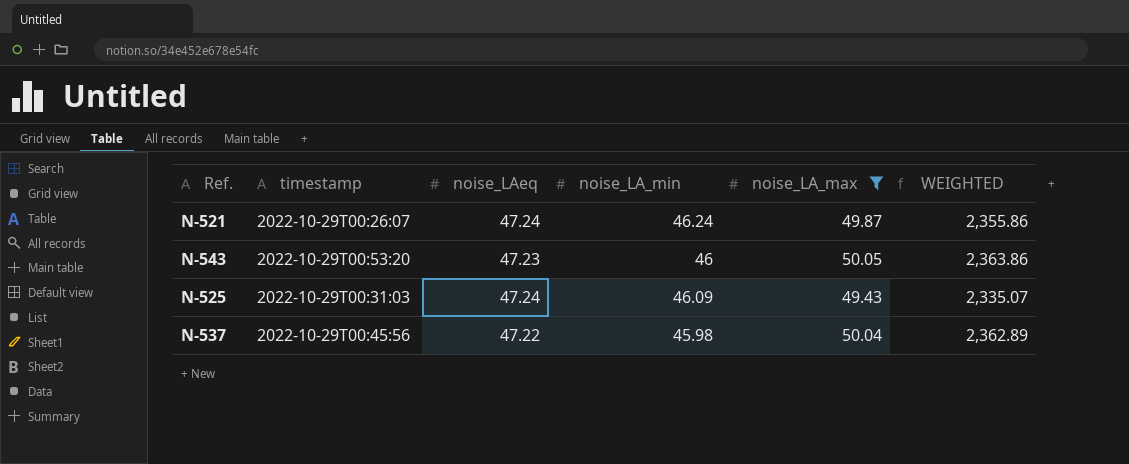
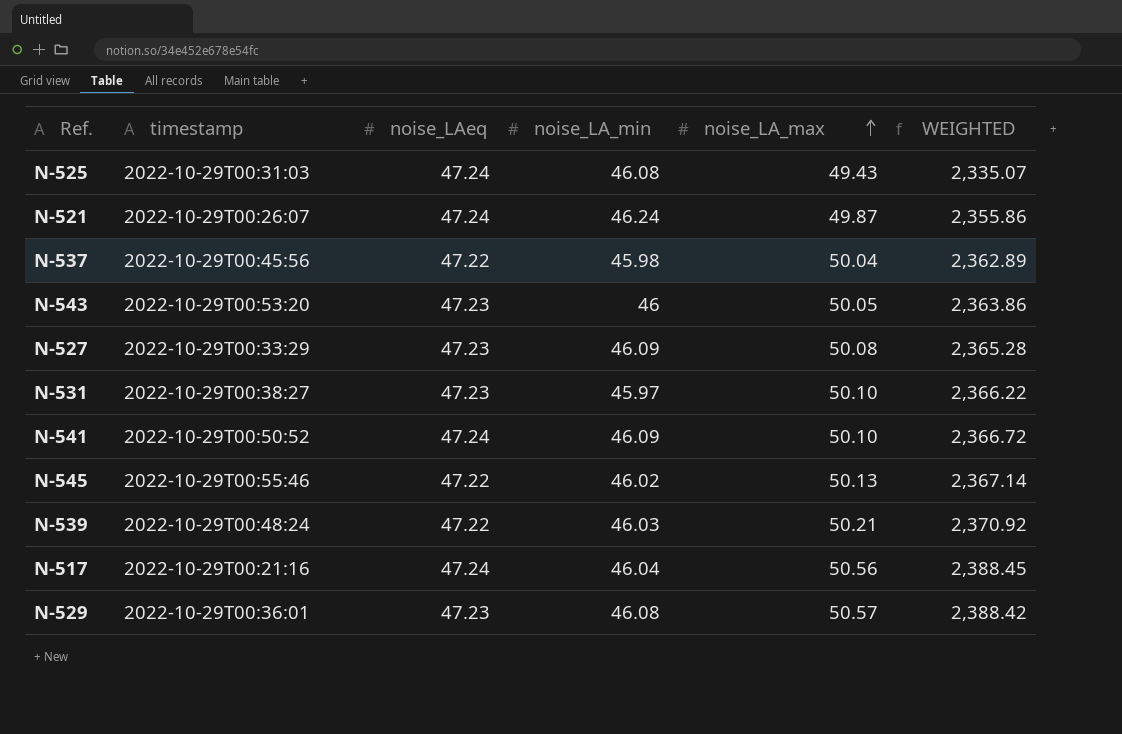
filter: noise_LA_max <= 50.05 -> none
row order: none -> noise_LA_max ascending
N-525 | noise_LA_min: 46.09 -> 46.08

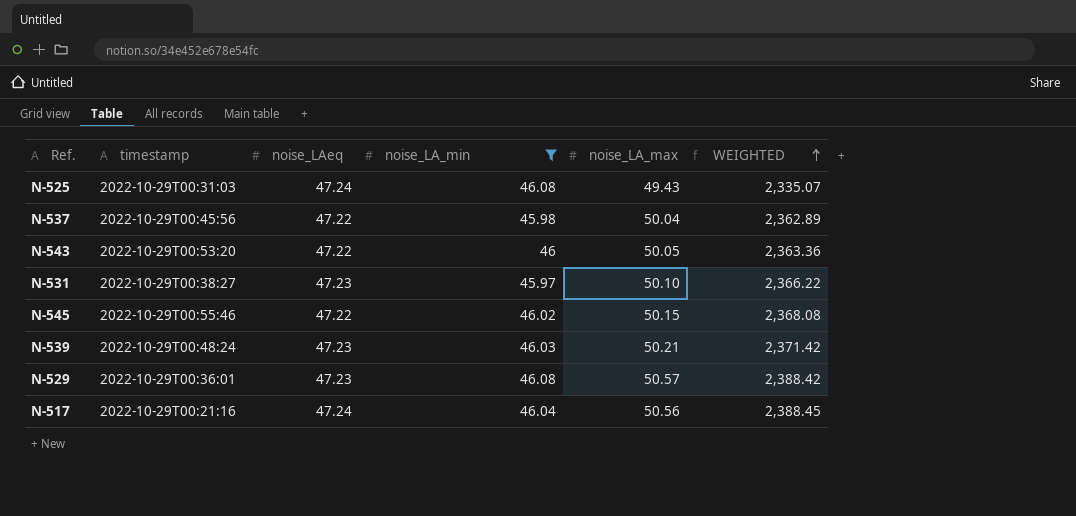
filter: none -> noise_LA_min <= 46.08
row order: noise_LA_max ascending -> WEIGHTED ascending
N-543 | noise_LAeq: 47.23 -> 47.22
N-543 | WEIGHTED: 2,363.86 -> 2,363.36
N-545 | noise_LA_max: 50.13 -> 50.15
N-545 | WEIGHTED: 2,367.14 -> 2,368.08
N-539 | noise_LAeq: 47.22 -> 47.23
N-539 | WEIGHTED: 2,370.92 -> 2,371.42

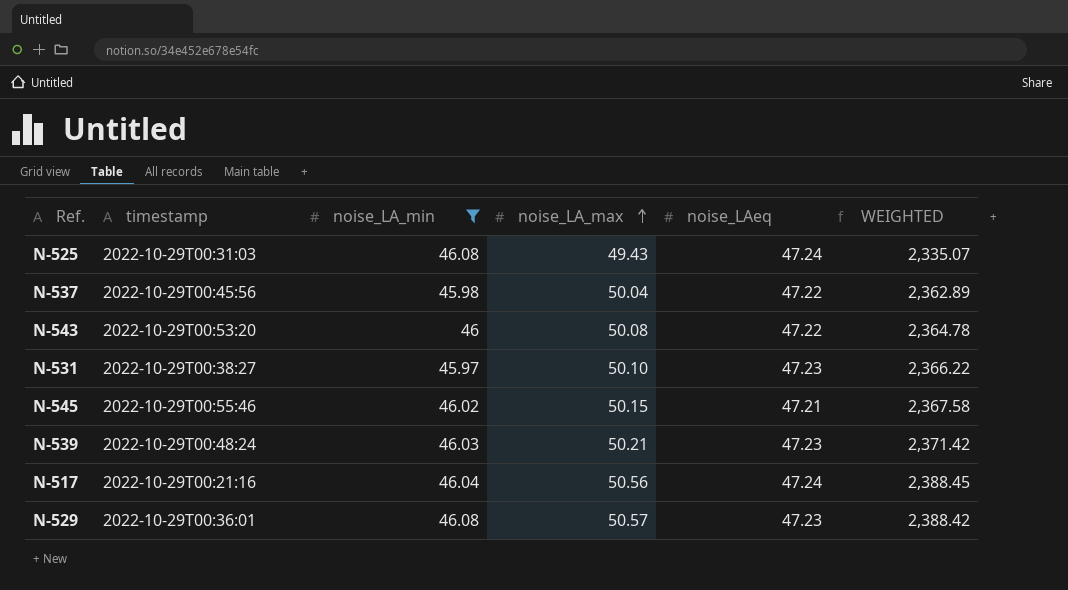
row order: WEIGHTED ascending -> noise_LA_max ascending
column noise_LAeq | position: 3 -> 5
N-543 | noise_LA_max: 50.05 -> 50.08
N-543 | WEIGHTED: 2,363.36 -> 2,364.78
N-545 | noise_LAeq: 47.22 -> 47.21
N-545 | WEIGHTED: 2,368.08 -> 2,367.58

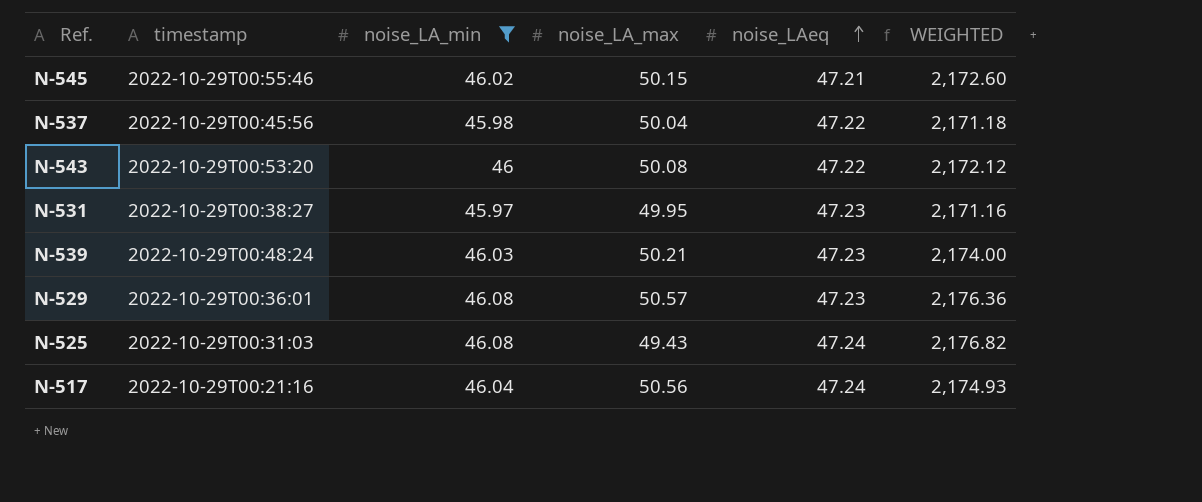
row order: noise_LA_max ascending -> noise_LAeq ascending
column WEIGHTED | formula: [noise_LA_max] * [noise_LAeq] -> [noise_LA_min] * [noise_LAeq]
N-531 | noise_LA_max: 50.10 -> 49.95

